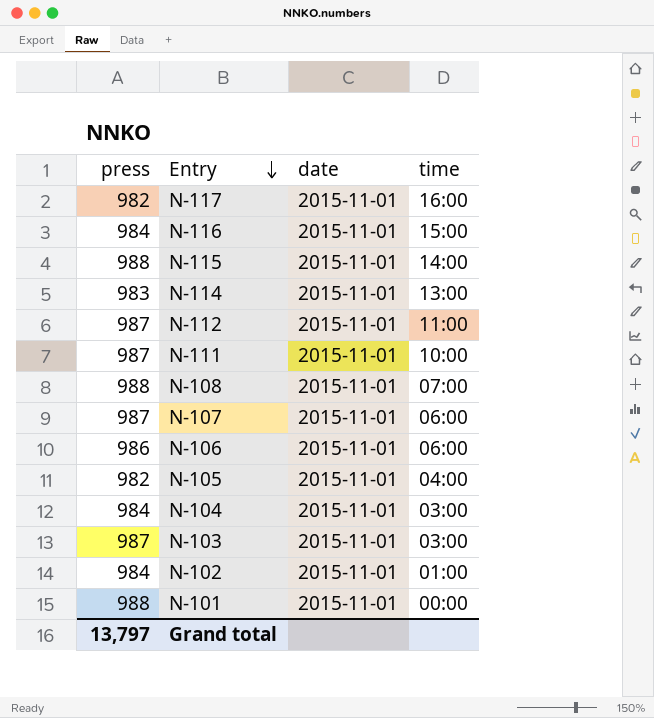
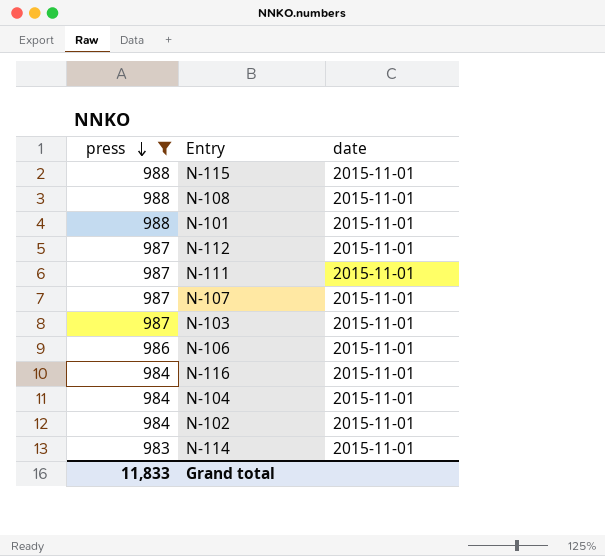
filter: none -> press != 982
row order: Entry descending -> press descending
column time | position: 4 -> none
Grand total | press: 13,797 -> 11,833

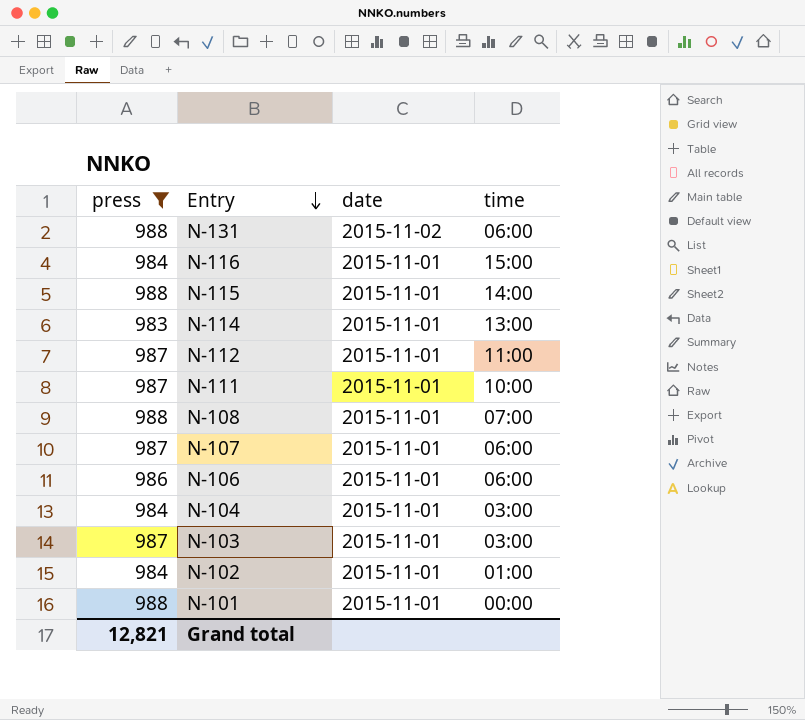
row order: press descending -> Entry descending
column time | position: none -> 4
row N-131: none -> 988 | 2015-11-02 | 06:00
Grand total | press: 11,833 -> 12,821

